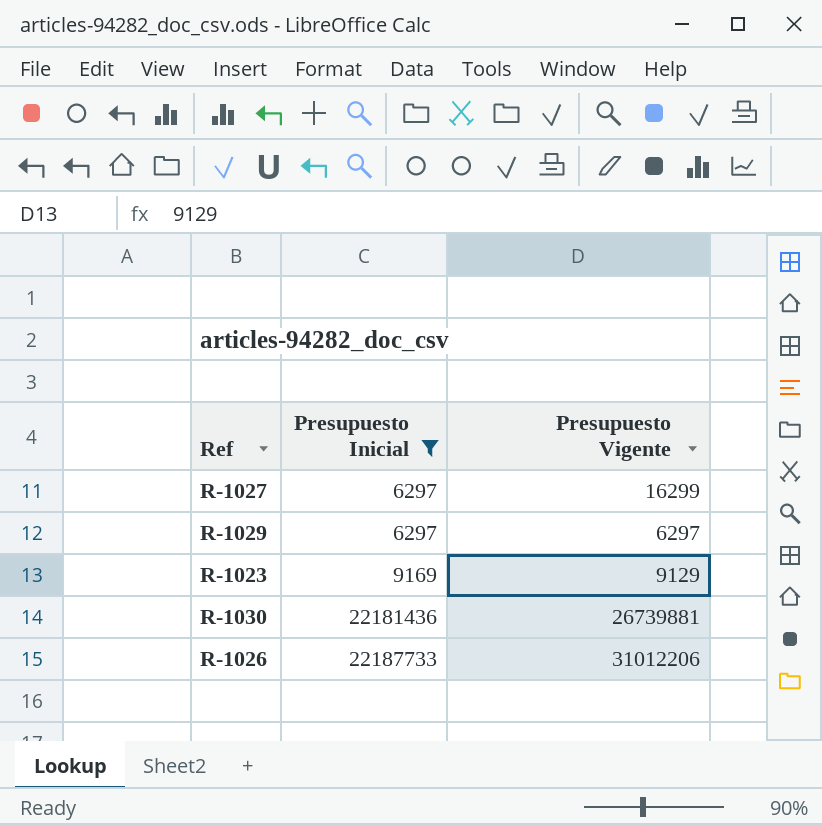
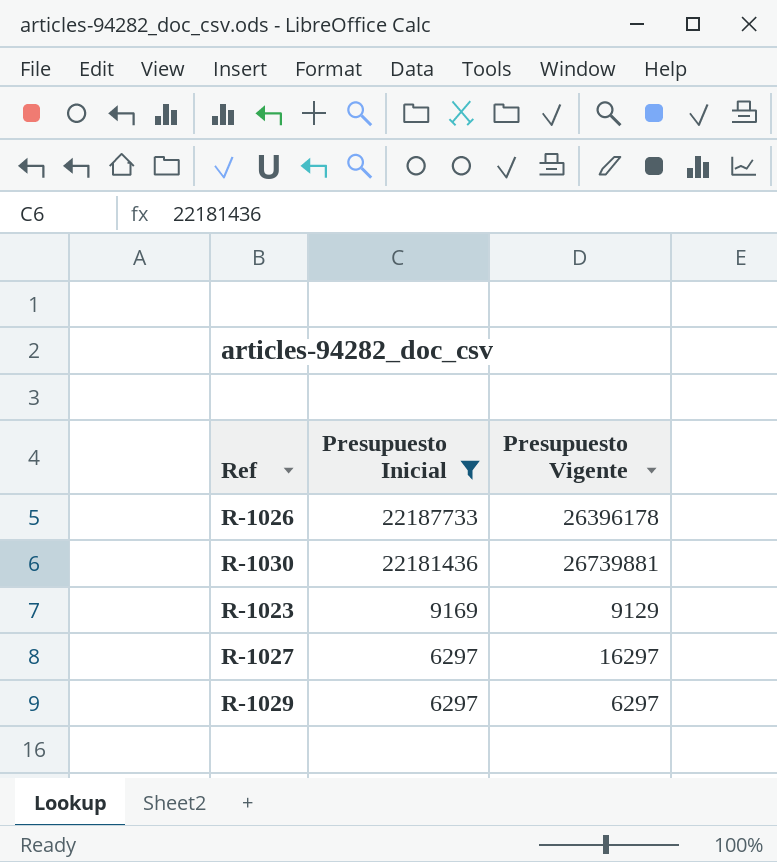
row order: Presupuesto Inicial ascending -> Presupuesto Inicial descending
R-1026 | Presupuesto Vigente: 31012206 -> 26396178
R-1027 | Presupuesto Vigente: 16299 -> 16297

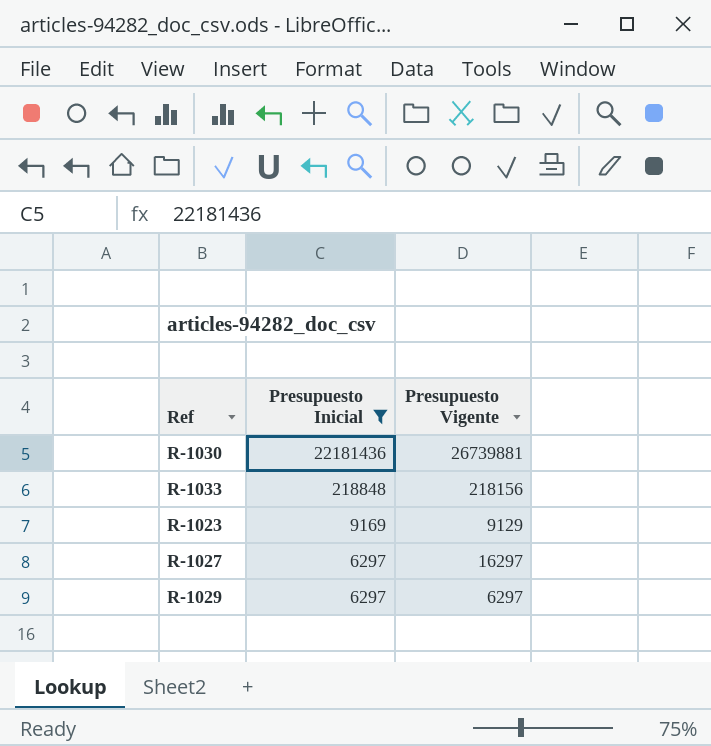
row R-1026: 22187733 | 26396178 -> none
row R-1033: none -> 218848 | 218156

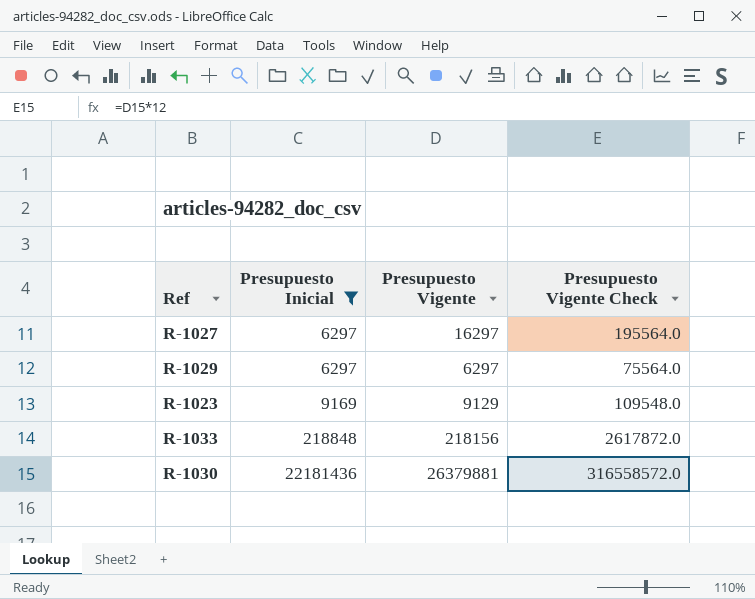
row order: Presupuesto Inicial descending -> Presupuesto Inicial ascending
column Presupuesto Vigente Check | formula: none -> [Presupuesto Vigente] * 12
R-1030 | Presupuesto Vigente: 26739881 -> 26379881

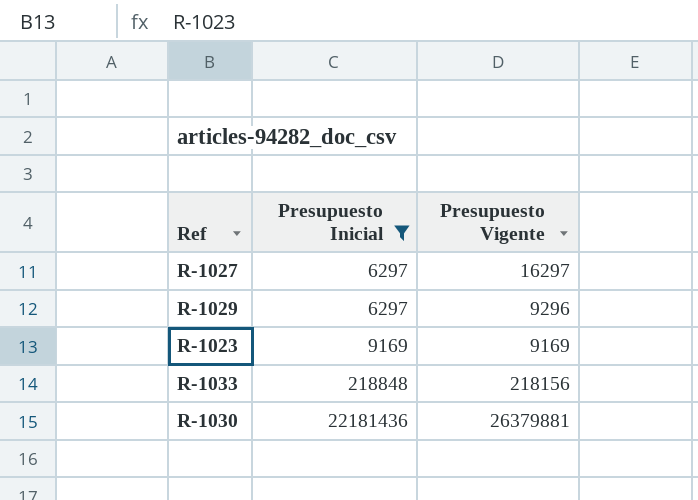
column Presupuesto Vigente Check | formula: [Presupuesto Vigente] * 12 -> none
R-1029 | Presupuesto Vigente: 6297 -> 9296
R-1023 | Presupuesto Vigente: 9129 -> 9169

